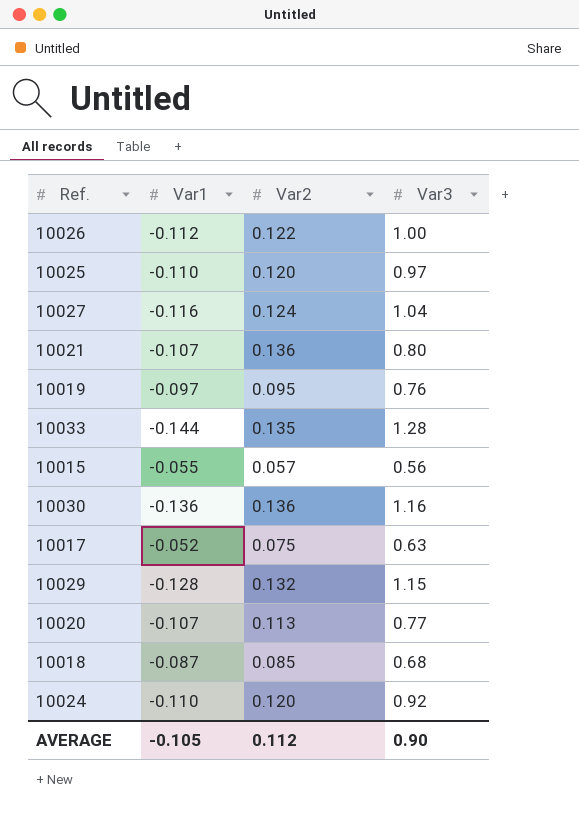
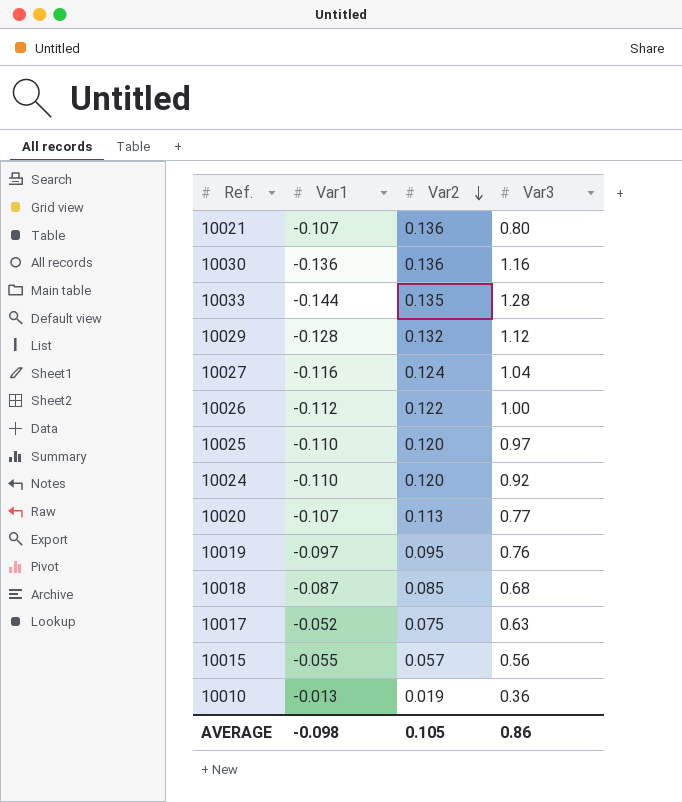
row order: none -> Var2 descending
10029 | Var3: 1.15 -> 1.12
row 10010: none -> -0.013 | 0.019 | 0.36
AVERAGE | Var1: -0.105 -> -0.098
AVERAGE | Var2: 0.112 -> 0.105
AVERAGE | Var3: 0.90 -> 0.86

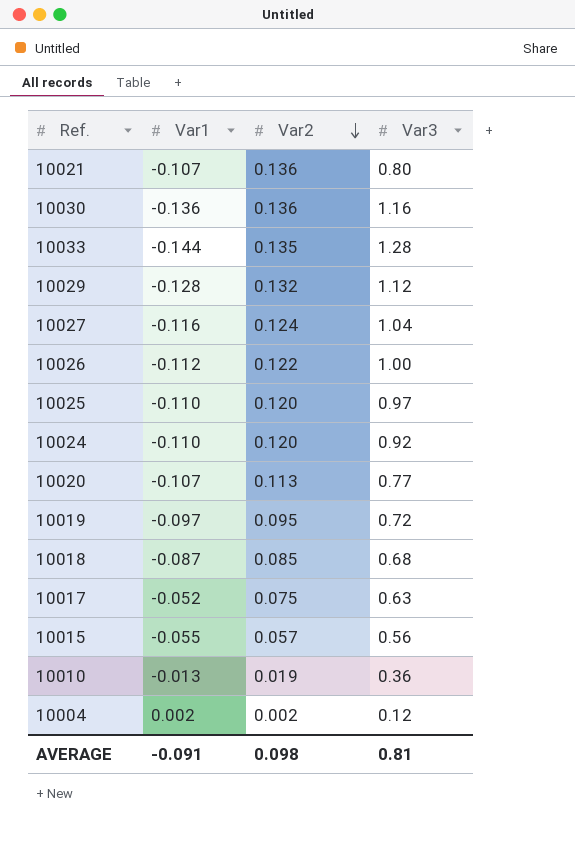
10019 | Var3: 0.76 -> 0.72
row 10004: none -> 0.002 | 0.002 | 0.12
AVERAGE | Var1: -0.098 -> -0.091
AVERAGE | Var2: 0.105 -> 0.098
AVERAGE | Var3: 0.86 -> 0.81

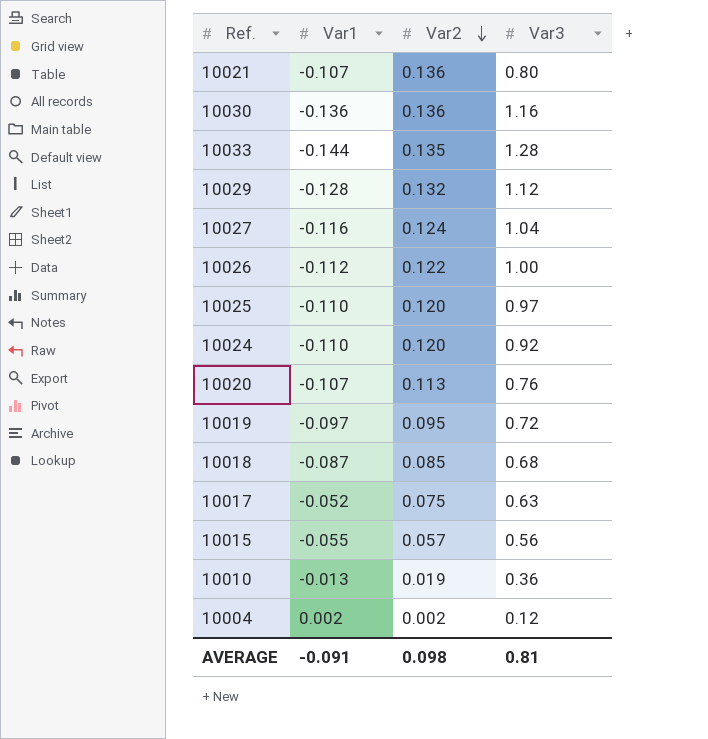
10020 | Var3: 0.77 -> 0.76

